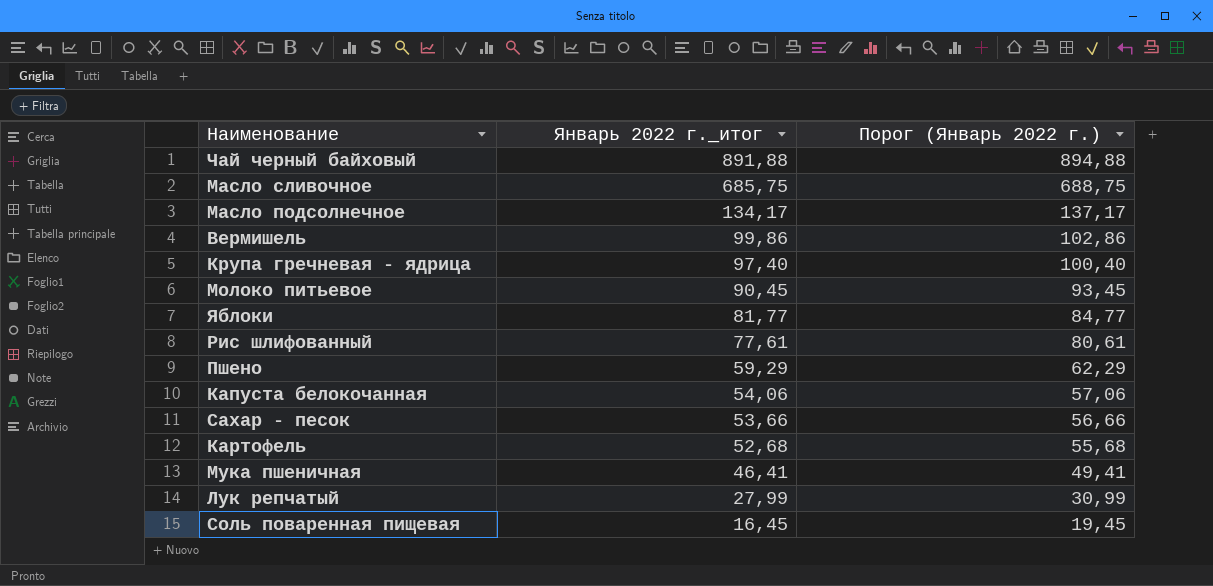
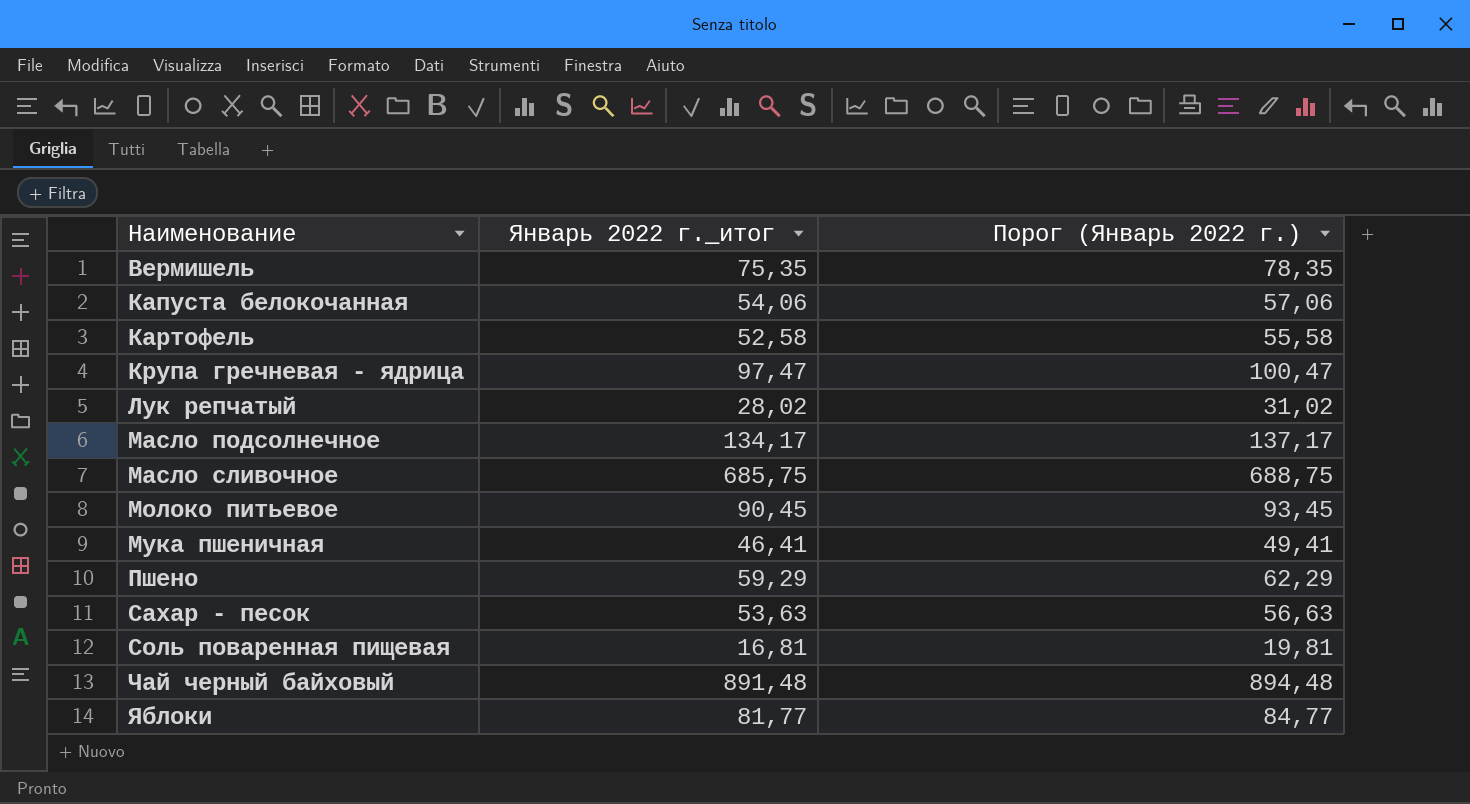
row order: Январь 2022 г._итог descending -> Наименование ascending
row Рис шлифованный: 77,61 | 80,61 -> none
Вермишель | Январь 2022 г._итог: 99,86 -> 75,35
Вермишель | Порог (Январь 2022 г.): 102,86 -> 78,35
Картофель | Январь 2022 г._итог: 52,68 -> 52,58
Картофель | Порог (Январь 2022 г.): 55,68 -> 55,58
Крупа гречневая - ядрица | Январь 2022 г._итог: 97,40 -> 97,47
Крупа гречневая - ядрица | Порог (Январь 2022 г.): 100,40 -> 100,47
Лук репчатый | Январь 2022 г._итог: 27,99 -> 28,02
Лук репчатый | Порог (Январь 2022 г.): 30,99 -> 31,02
Сахар - песок | Январь 2022 г._итог: 53,66 -> 53,63
Сахар - песок | Порог (Январь 2022 г.): 56,66 -> 56,63
Соль поваренная пищевая | Январь 2022 г._итог: 16,45 -> 16,81
Соль поваренная пищевая | Порог (Январь 2022 г.): 19,45 -> 19,81
Чай черный байховый | Январь 2022 г._итог: 891,88 -> 891,48
Чай черный байховый | Порог (Январь 2022 г.): 894,88 -> 894,48

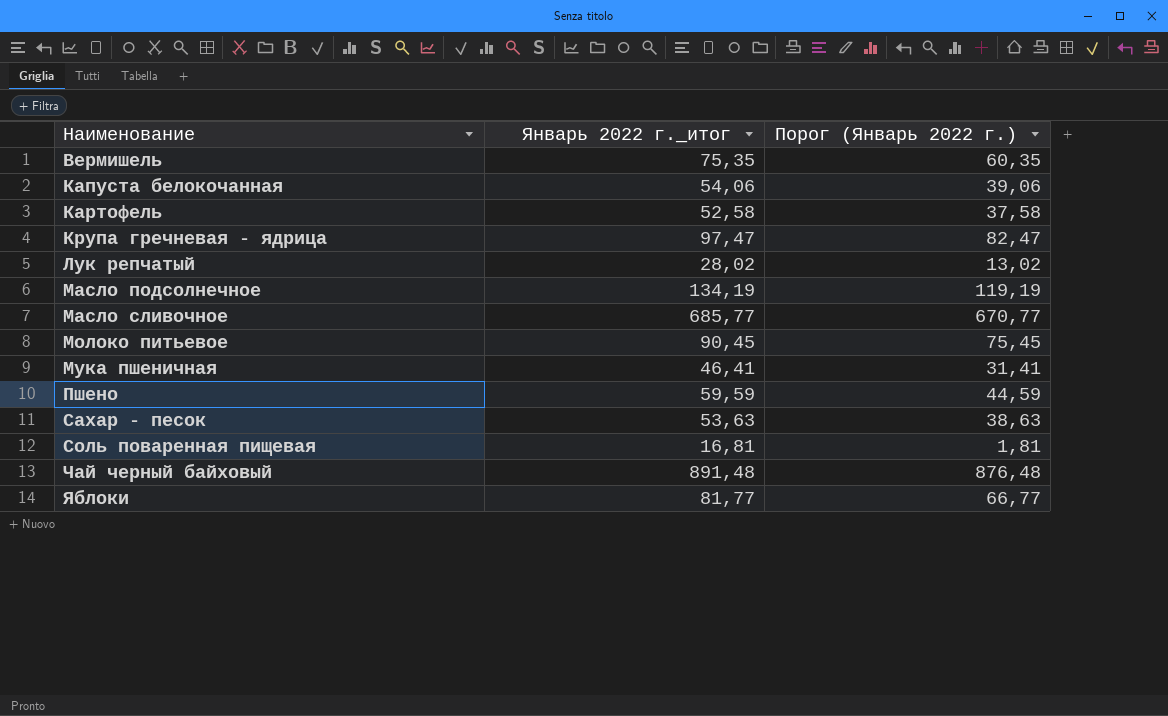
column Порог (Январь 2022 г.) | formula: [Январь 2022 г._итог] + 3 -> [Январь 2022 г._итог] - 15
Масло подсолнечное | Январь 2022 г._итог: 134,17 -> 134,19
Масло сливочное | Январь 2022 г._итог: 685,75 -> 685,77
Пшено | Январь 2022 г._итог: 59,29 -> 59,59

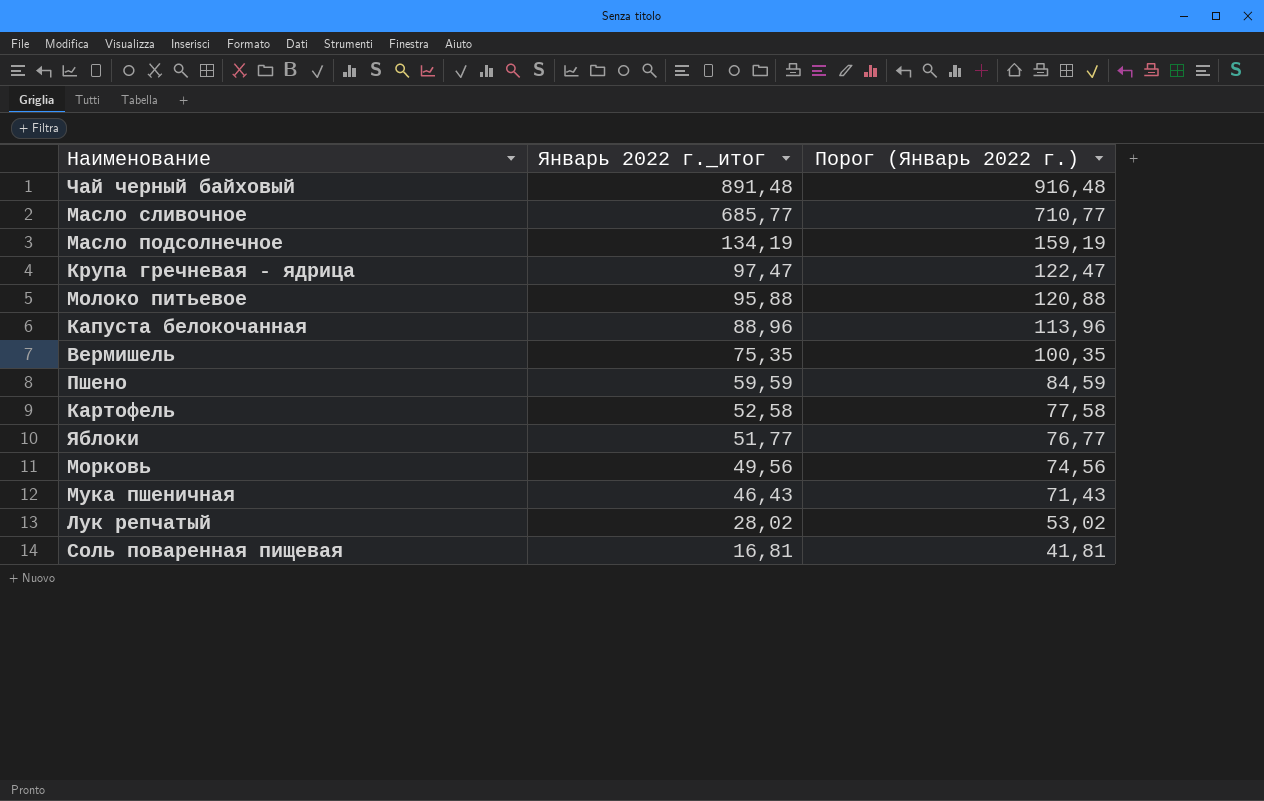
row order: Наименование ascending -> Январь 2022 г._итог descending
column Порог (Январь 2022 г.) | formula: [Январь 2022 г._итог] - 15 -> [Январь 2022 г._итог] + 25
row Сахар - песок: 53,63 | 38,63 -> none
Молоко питьевое | Январь 2022 г._итог: 90,45 -> 95,88
Капуста белокочанная | Январь 2022 г._итог: 54,06 -> 88,96
Яблоки | Январь 2022 г._итог: 81,77 -> 51,77
row Морковь: none -> 49,56 | 74,56
Мука пшеничная | Январь 2022 г._итог: 46,41 -> 46,43

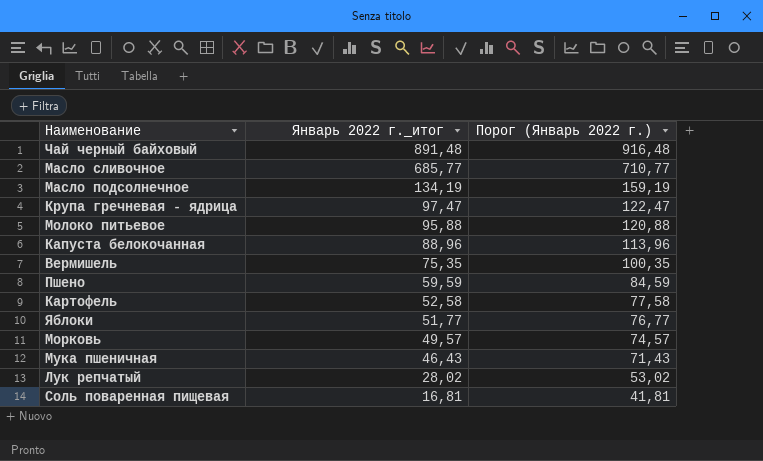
Морковь | Январь 2022 г._итог: 49,56 -> 49,57
Морковь | Порог (Январь 2022 г.): 74,56 -> 74,57

